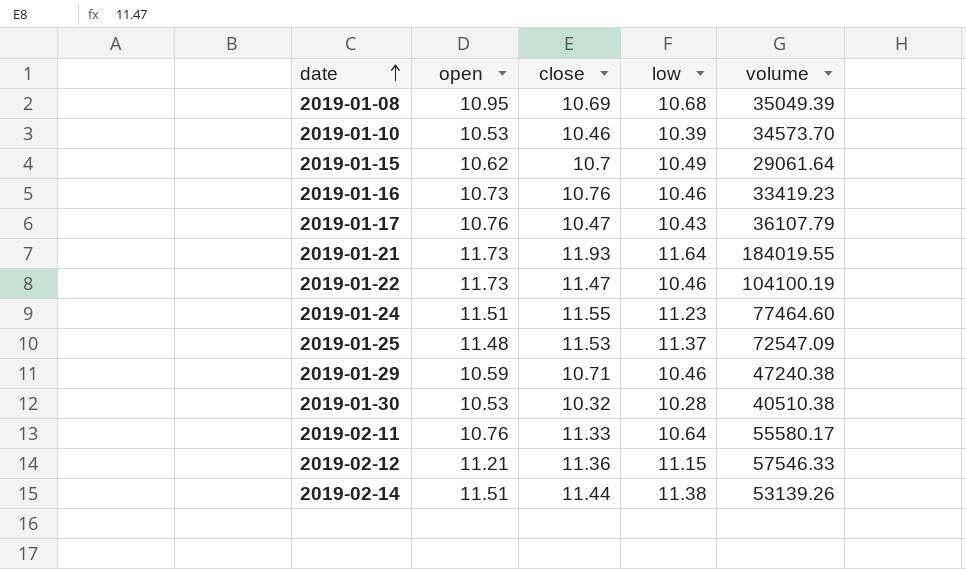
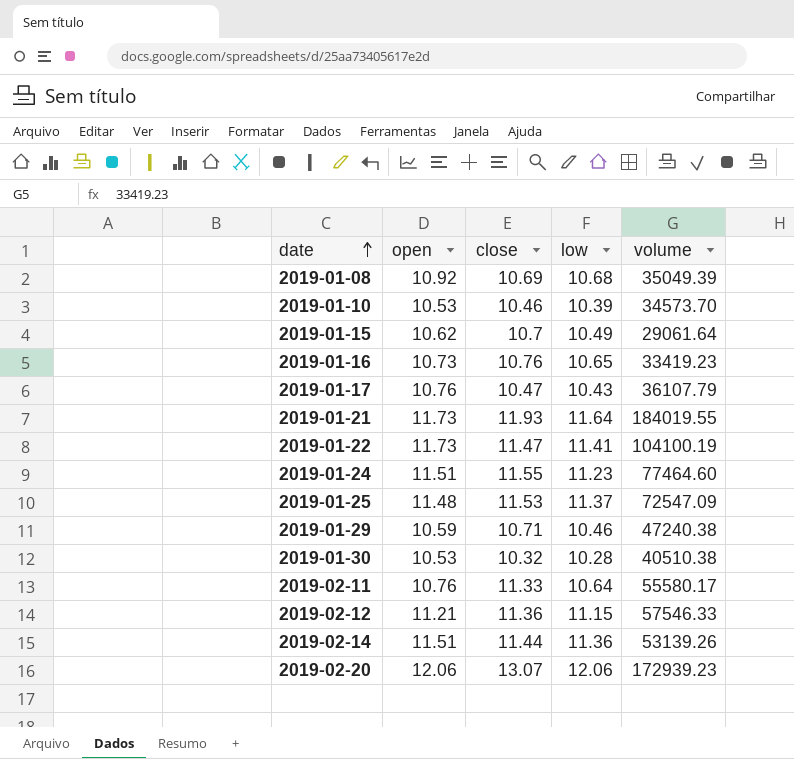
2019-01-08 | open: 10.95 -> 10.92
2019-01-16 | low: 10.46 -> 10.65
2019-01-22 | low: 10.46 -> 11.41
2019-02-14 | low: 11.38 -> 11.36
row 2019-02-20: none -> 12.06 | 13.07 | 12.06 | 172939.23

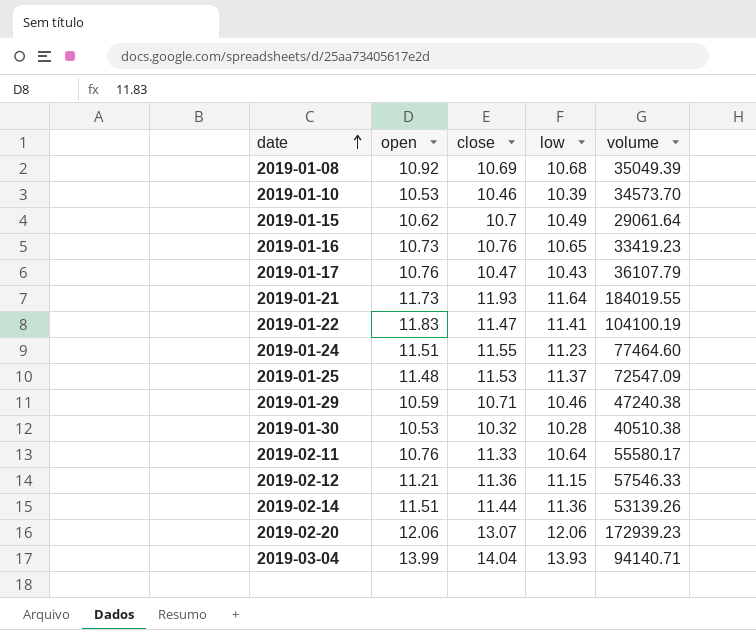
2019-01-22 | open: 11.73 -> 11.83
row 2019-03-04: none -> 13.99 | 14.04 | 13.93 | 94140.71

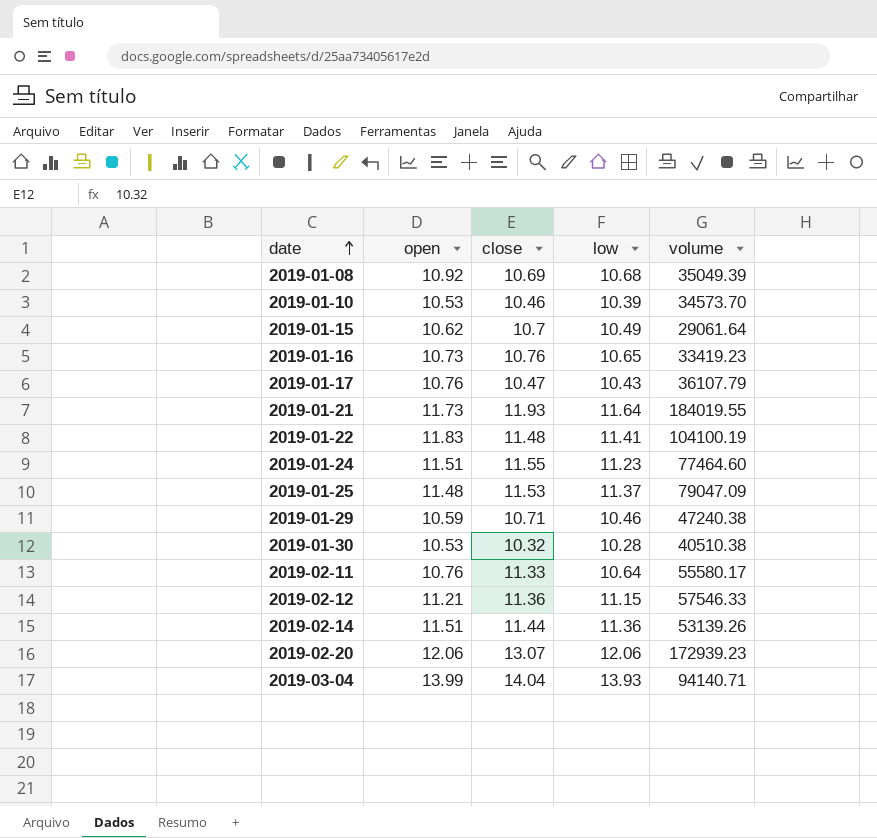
2019-01-22 | close: 11.47 -> 11.48
2019-01-25 | volume: 72547.09 -> 79047.09

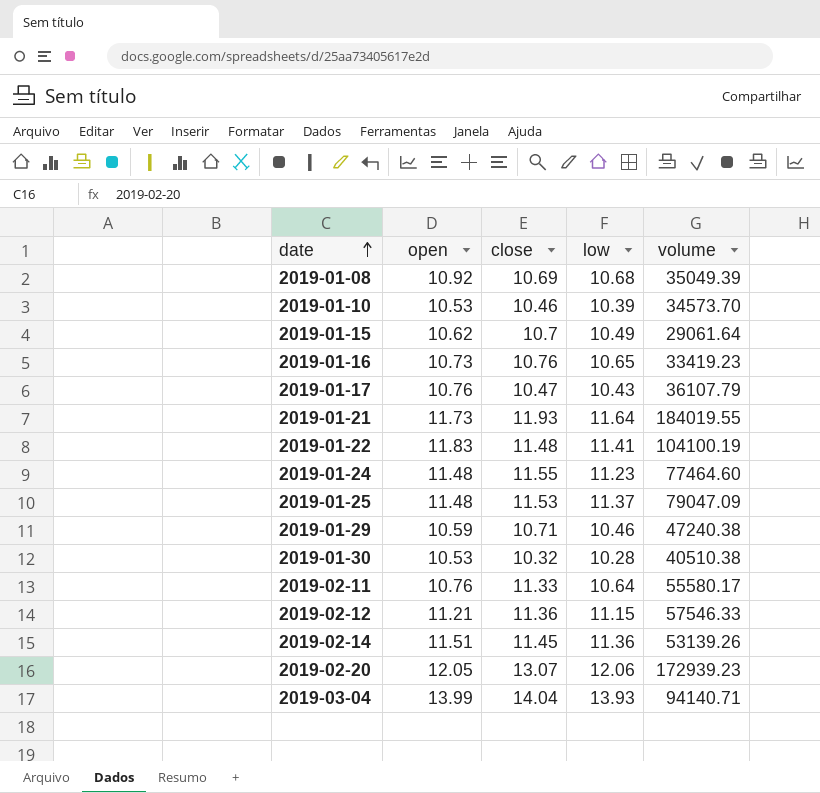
2019-01-24 | open: 11.51 -> 11.48
2019-02-14 | close: 11.44 -> 11.45
2019-02-20 | open: 12.06 -> 12.05

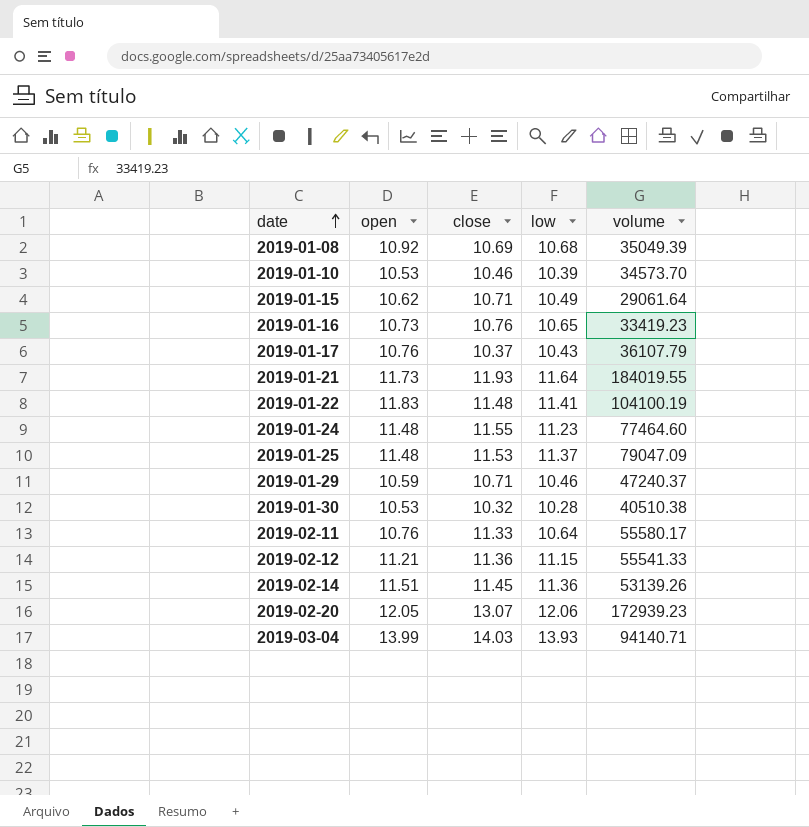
2019-01-15 | close: 10.7 -> 10.71
2019-01-17 | close: 10.47 -> 10.37
2019-01-29 | volume: 47240.38 -> 47240.37
2019-02-12 | volume: 57546.33 -> 55541.33
2019-03-04 | close: 14.04 -> 14.03

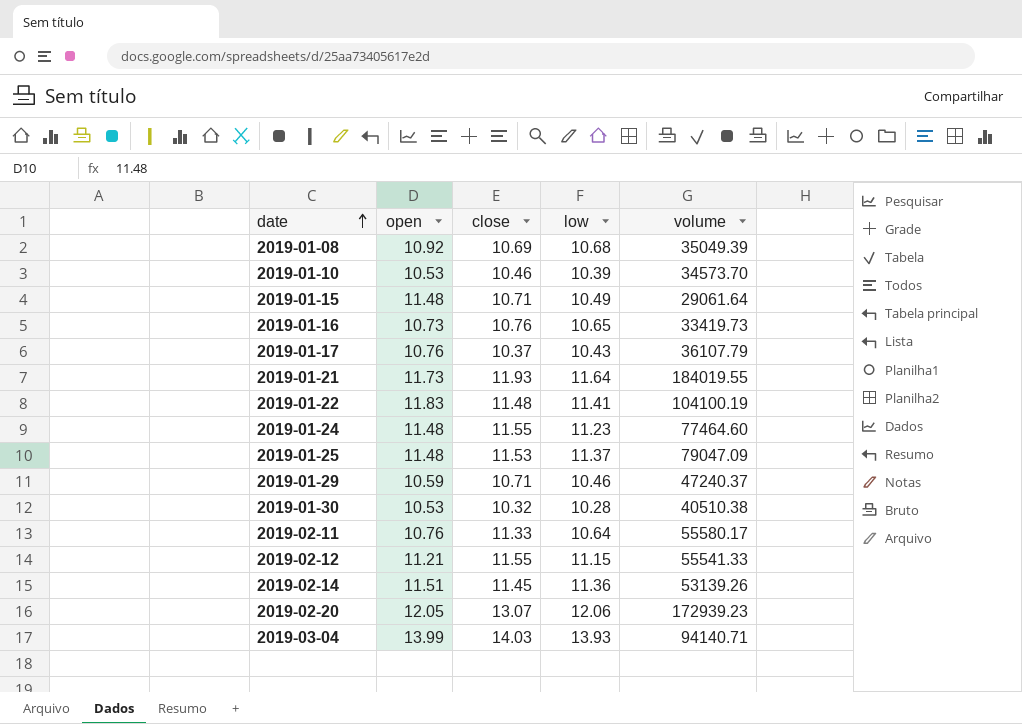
2019-01-15 | open: 10.62 -> 11.48
2019-01-16 | volume: 33419.23 -> 33419.73
2019-02-12 | close: 11.36 -> 11.55

